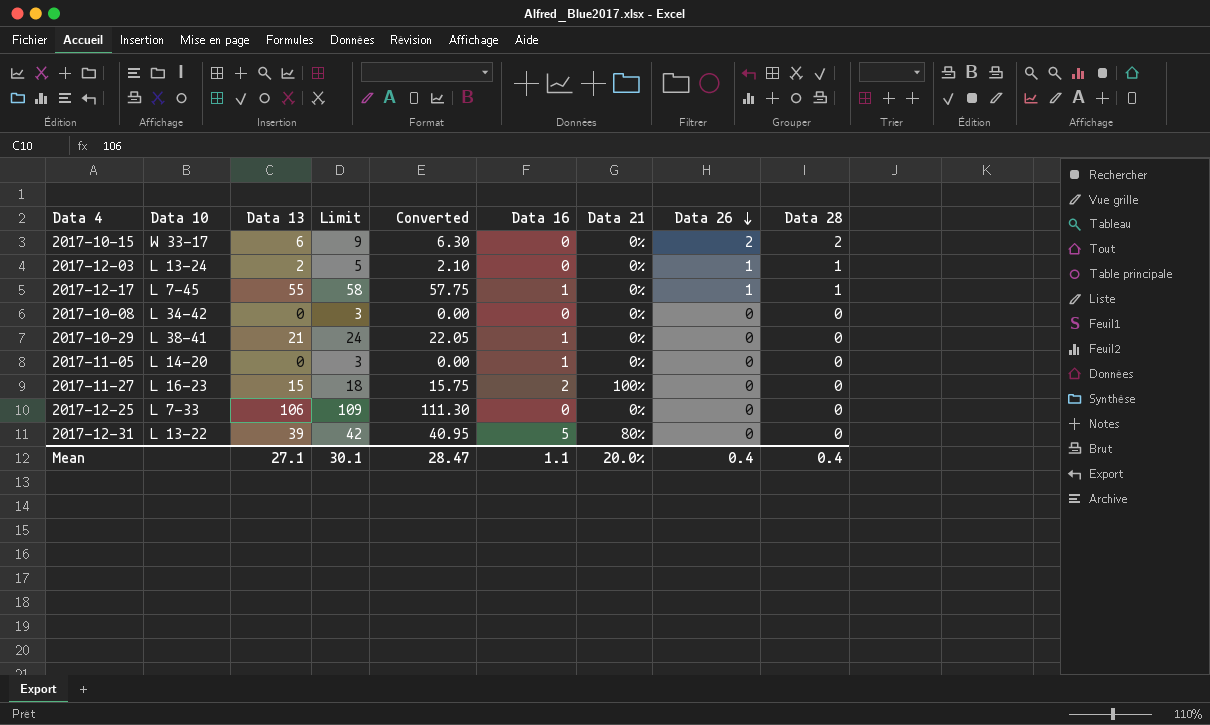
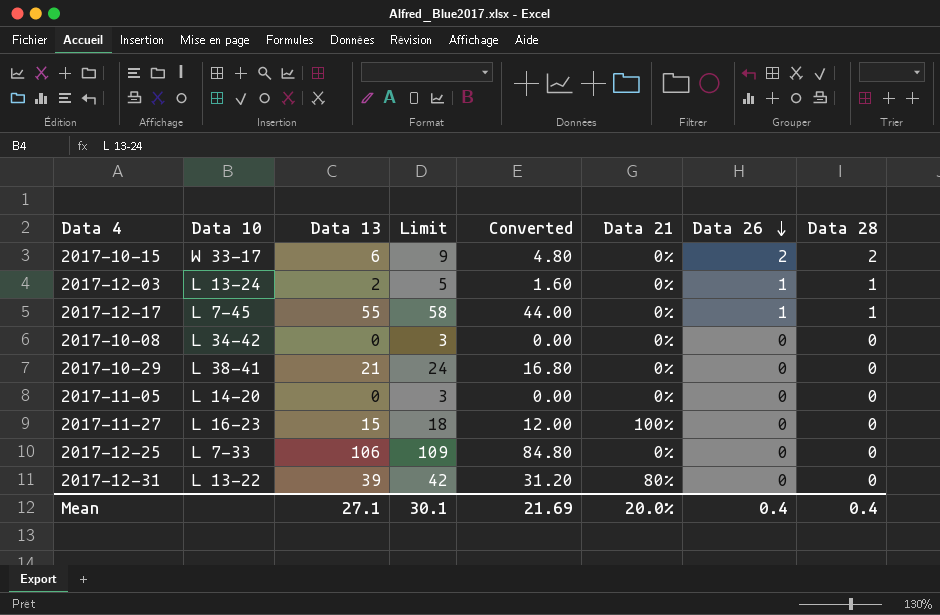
column Data 16 | position: 6 -> none
column Converted | formula: [Data 13] * 1.05 -> [Data 13] * 0.8
Mean | Converted: 28.47 -> 21.69

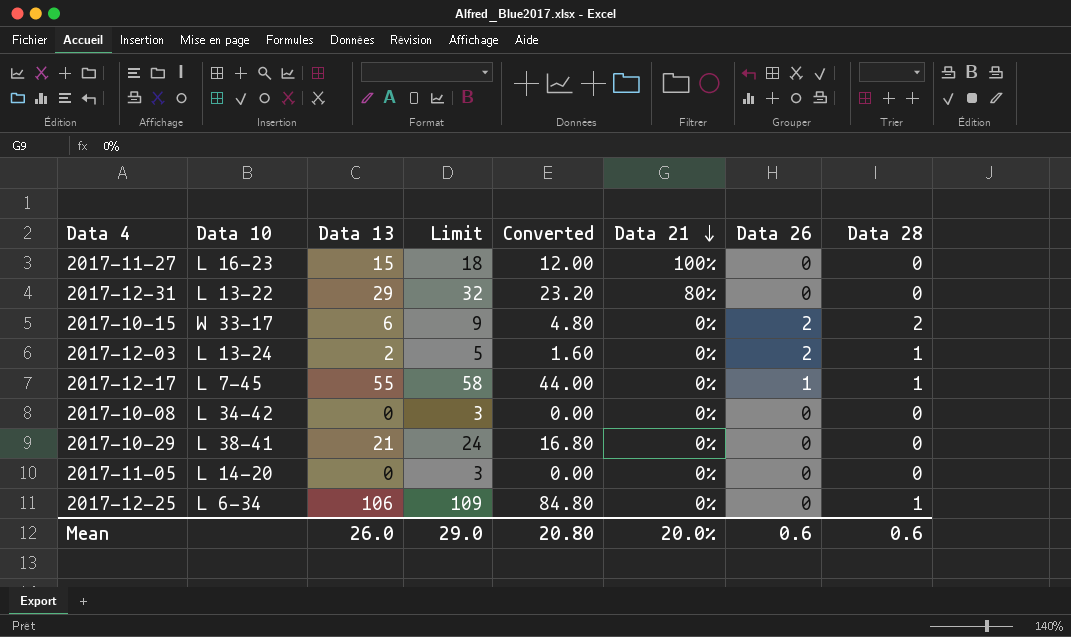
row order: Data 26 descending -> Data 21 descending
2017-12-31 | Data 13: 39 -> 29
2017-12-31 | Limit: 42 -> 32
2017-12-31 | Converted: 31.20 -> 23.20
2017-12-03 | Data 26: 1 -> 2
2017-12-25 | Data 10: L 7-33 -> L 6-34
2017-12-25 | Data 28: 0 -> 1
Mean | Data 13: 27.1 -> 26.0
Mean | Limit: 30.1 -> 29.0
Mean | Converted: 21.69 -> 20.80
Mean | Data 26: 0.4 -> 0.6
Mean | Data 28: 0.4 -> 0.6

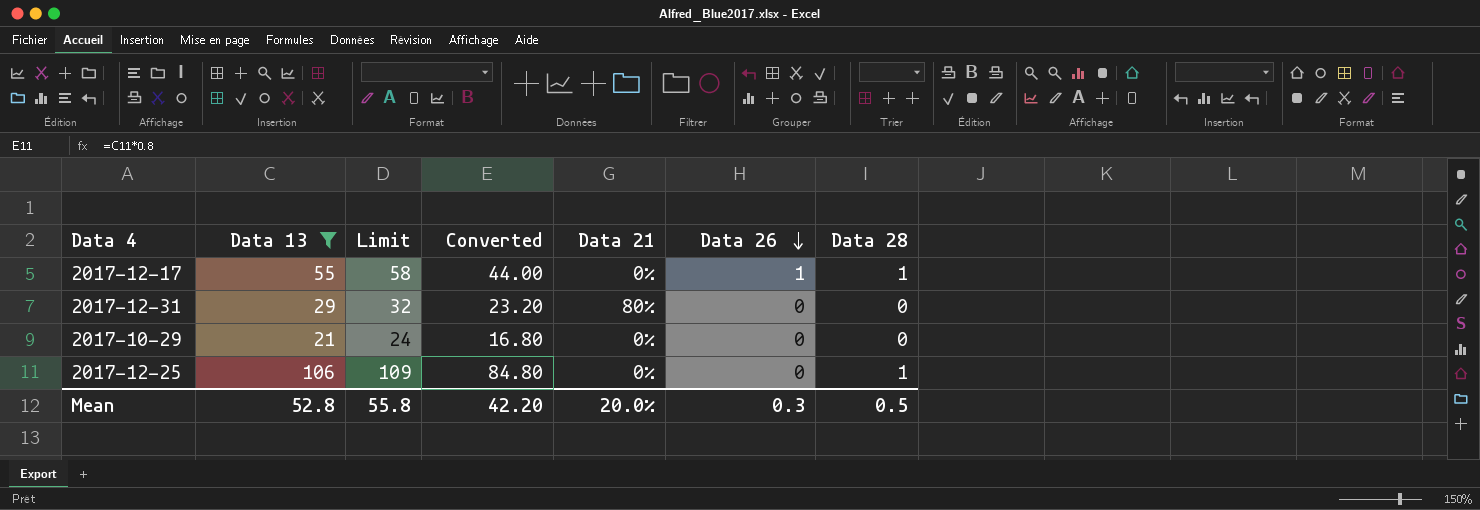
filter: none -> Data 13 >= 21
row order: Data 21 descending -> Data 26 descending
column Data 10 | position: 2 -> none
Mean | Data 13: 26.0 -> 52.8
Mean | Limit: 29.0 -> 55.8
Mean | Converted: 20.80 -> 42.20
Mean | Data 26: 0.6 -> 0.3
Mean | Data 28: 0.6 -> 0.5

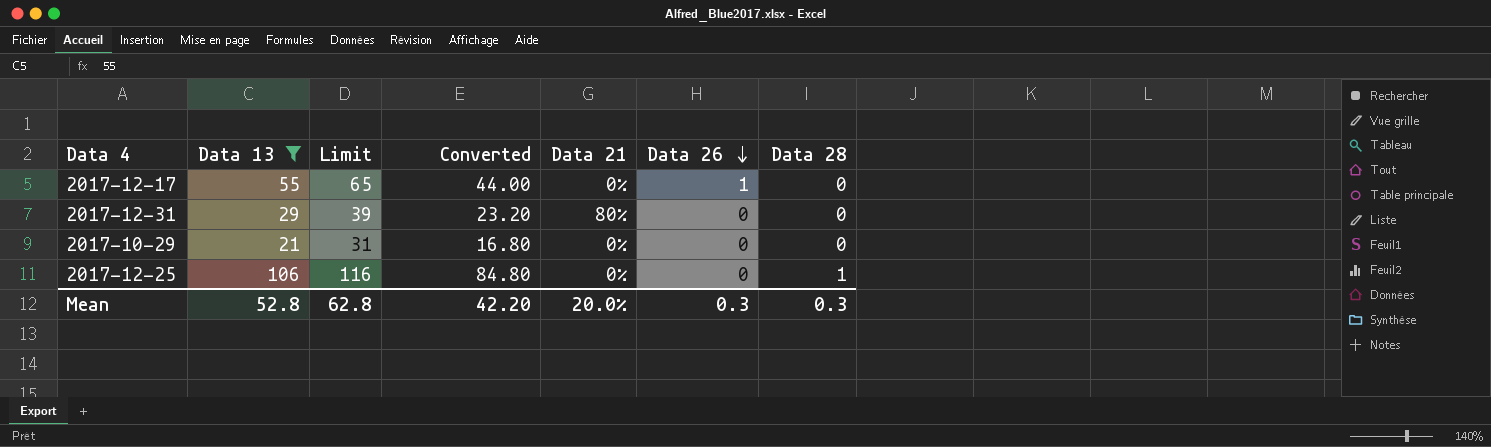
column Limit | formula: [Data 13] + 3 -> [Data 13] + 10
2017-12-17 | Data 28: 1 -> 0
Mean | Limit: 55.8 -> 62.8
Mean | Data 28: 0.5 -> 0.3

